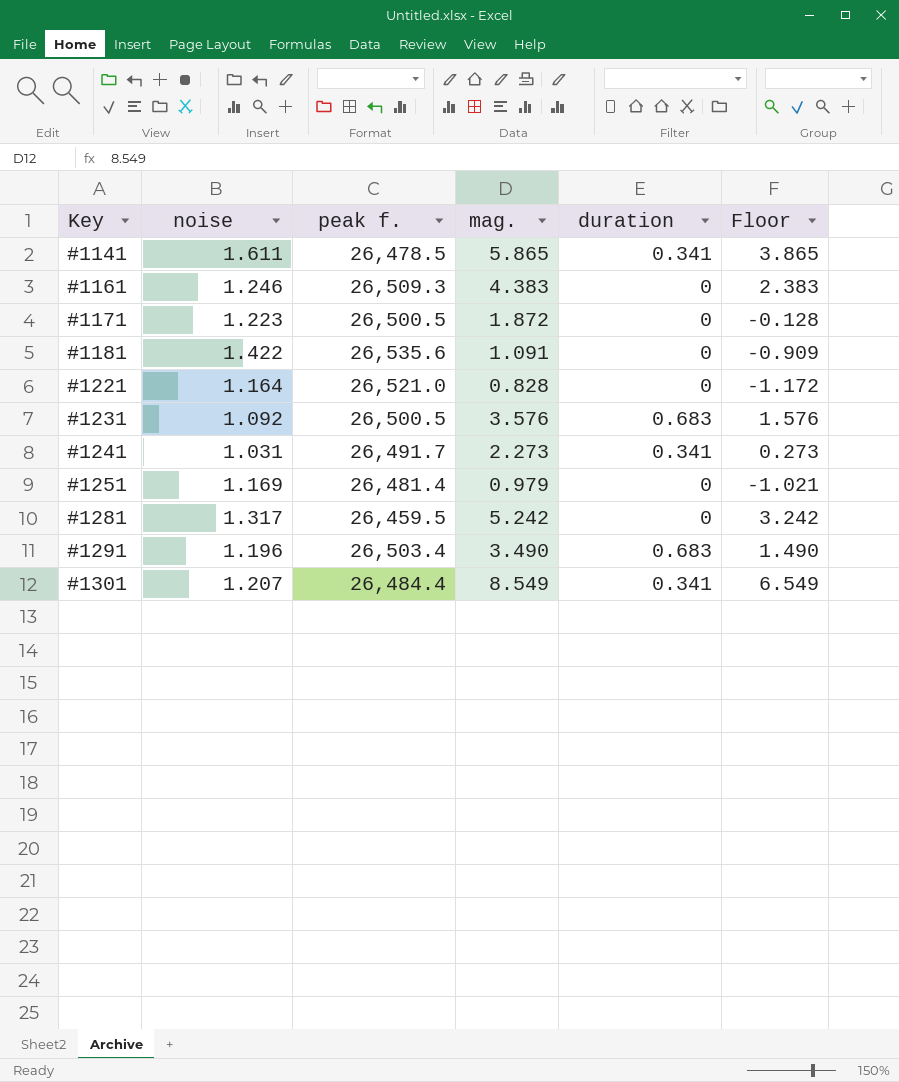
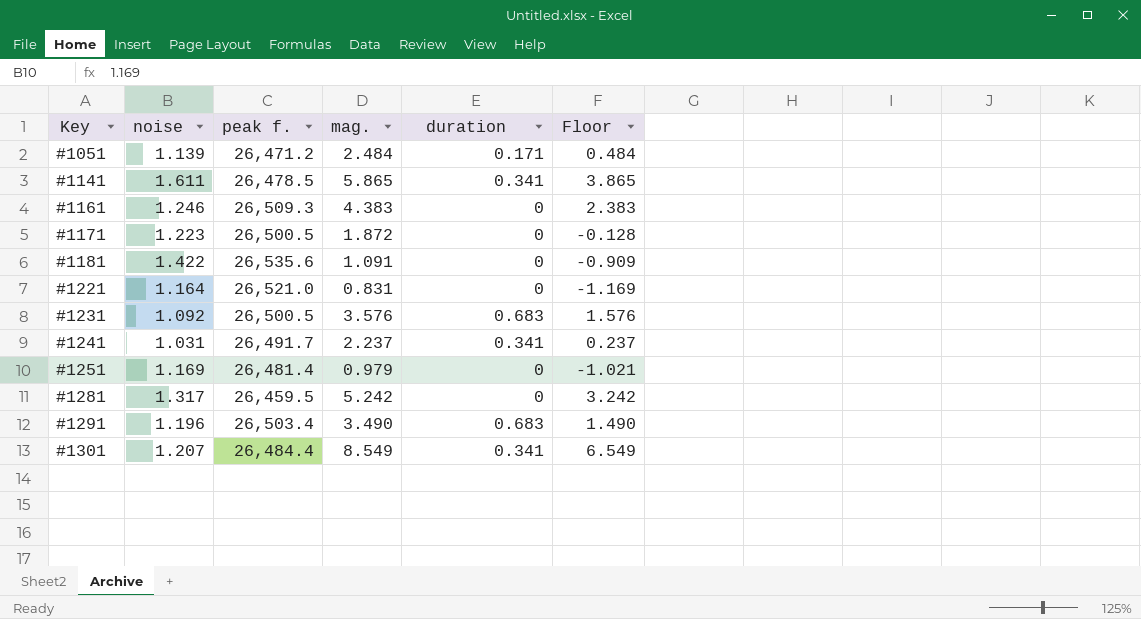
row #1051: none -> 1.139 | 26,471.2 | 2.484 | 0.171 | 0.484
#1221 | mag.: 0.828 -> 0.831
#1221 | Floor: -1.172 -> -1.169
#1241 | mag.: 2.273 -> 2.237
#1241 | Floor: 0.273 -> 0.237

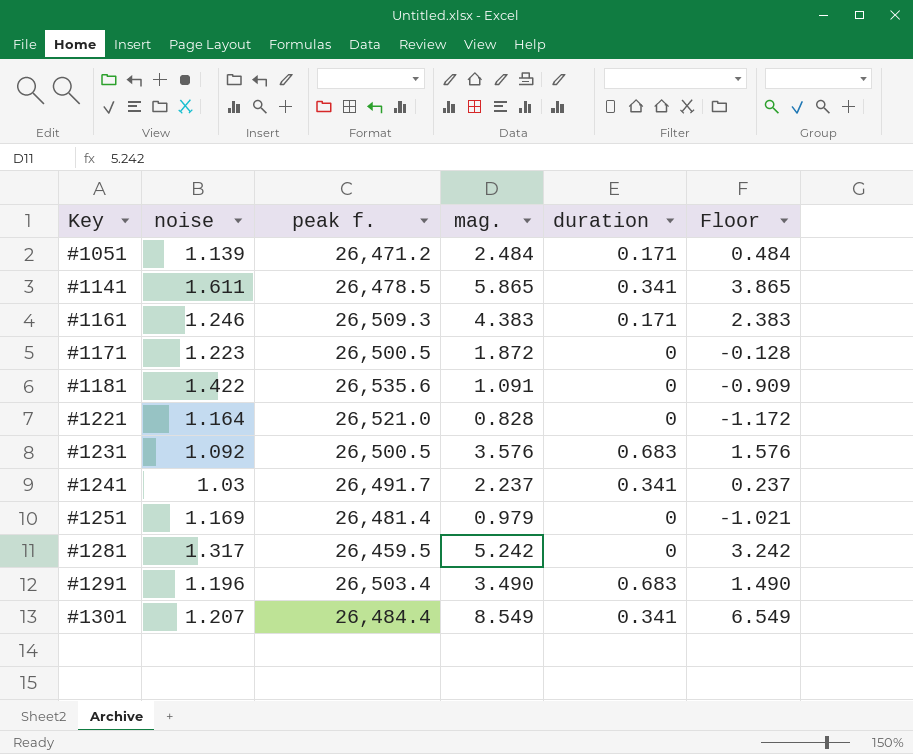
#1161 | duration: 0 -> 0.171
#1221 | mag.: 0.831 -> 0.828
#1221 | Floor: -1.169 -> -1.172
#1241 | noise: 1.031 -> 1.03

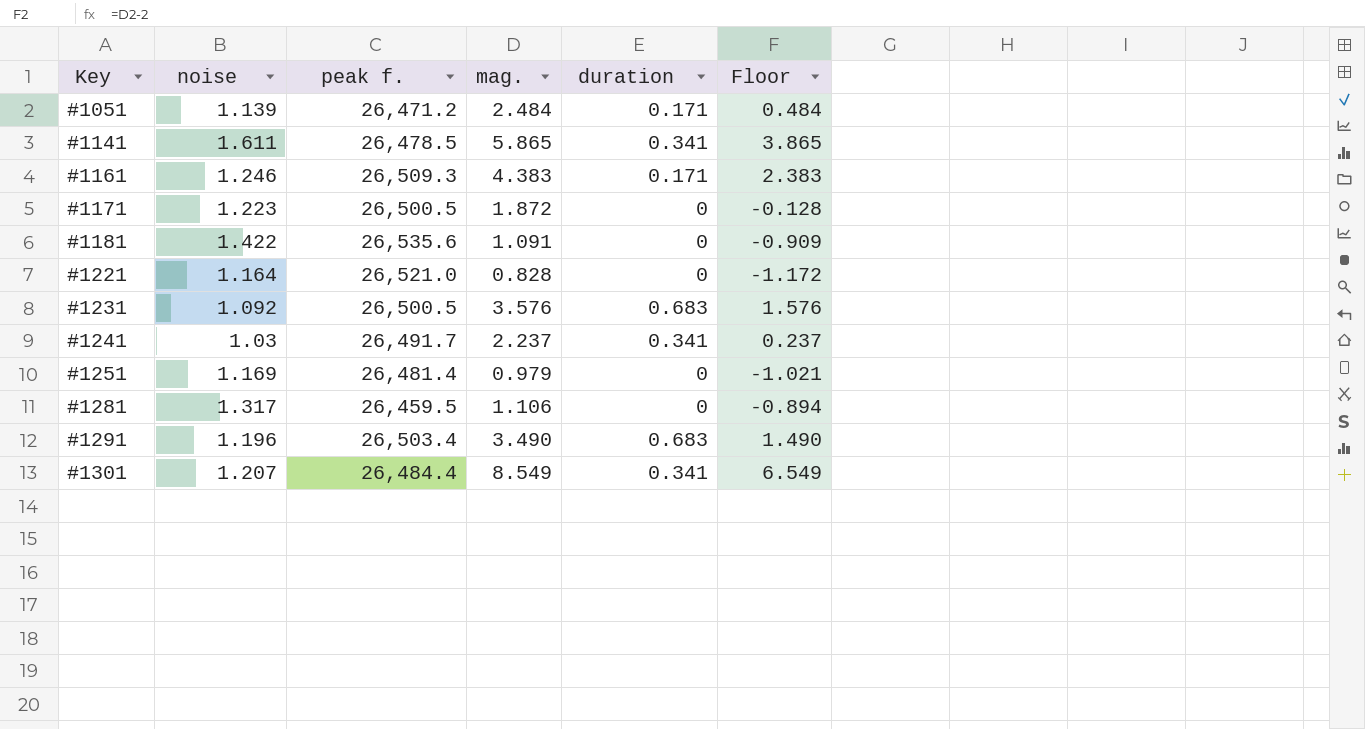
#1281 | mag.: 5.242 -> 1.106
#1281 | Floor: 3.242 -> -0.894

